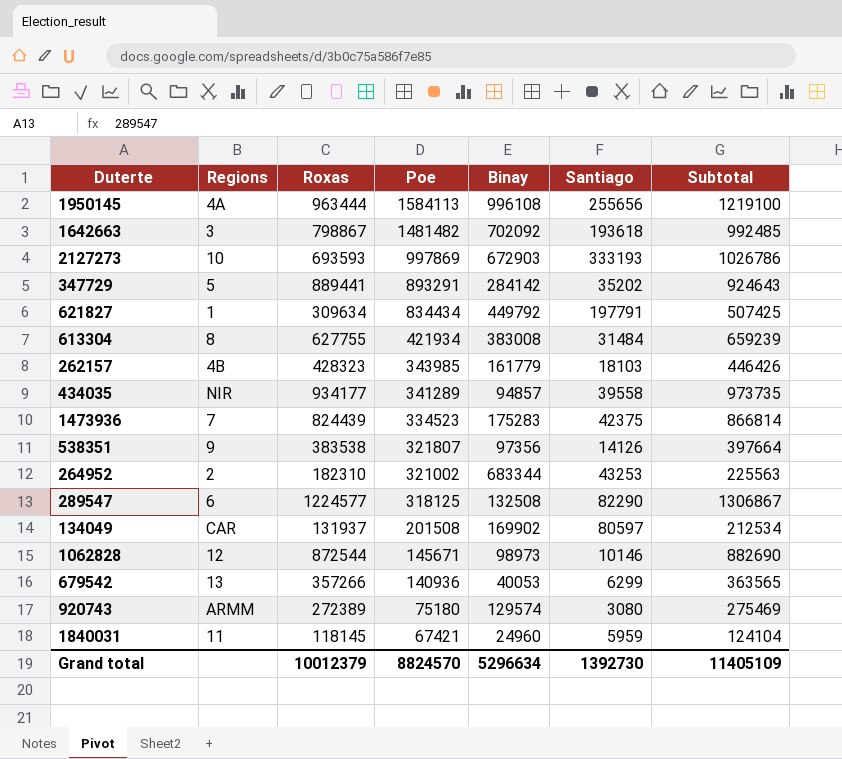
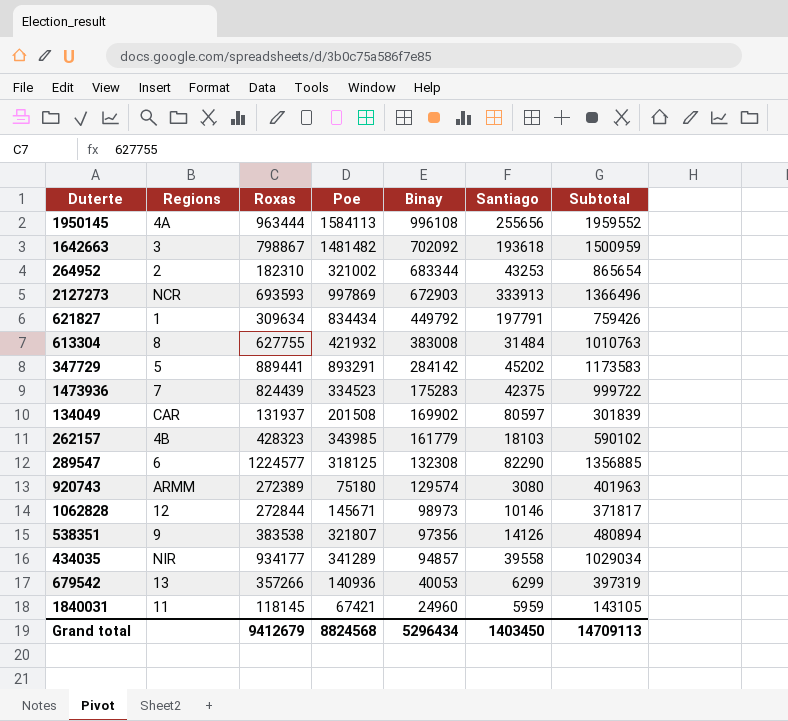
row order: Poe descending -> Binay descending
column Subtotal | formula: [Roxas] + [Santiago] -> [Roxas] + [Binay]
2127273 | Regions: 10 -> NCR
2127273 | Santiago: 333193 -> 333913
613304 | Poe: 421934 -> 421932
347729 | Santiago: 35202 -> 45202
289547 | Binay: 132508 -> 132308
1062828 | Roxas: 872544 -> 272844
Grand total | Roxas: 10012379 -> 9412679
Grand total | Poe: 8824570 -> 8824568
Grand total | Binay: 5296634 -> 5296434
Grand total | Santiago: 1392730 -> 1403450
Grand total | Subtotal: 11405109 -> 14709113

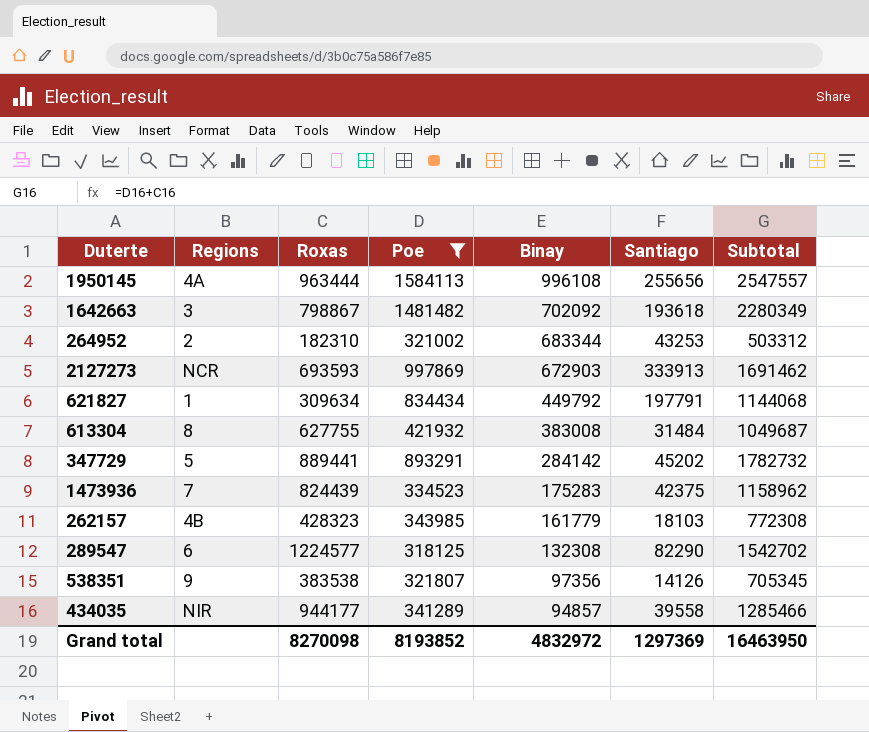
filter: none -> Poe >= 318125
column Subtotal | formula: [Roxas] + [Binay] -> [Roxas] + [Poe]
434035 | Roxas: 934177 -> 944177
Grand total | Roxas: 9412679 -> 8270098
Grand total | Poe: 8824568 -> 8193852
Grand total | Binay: 5296434 -> 4832972
Grand total | Santiago: 1403450 -> 1297369
Grand total | Subtotal: 14709113 -> 16463950

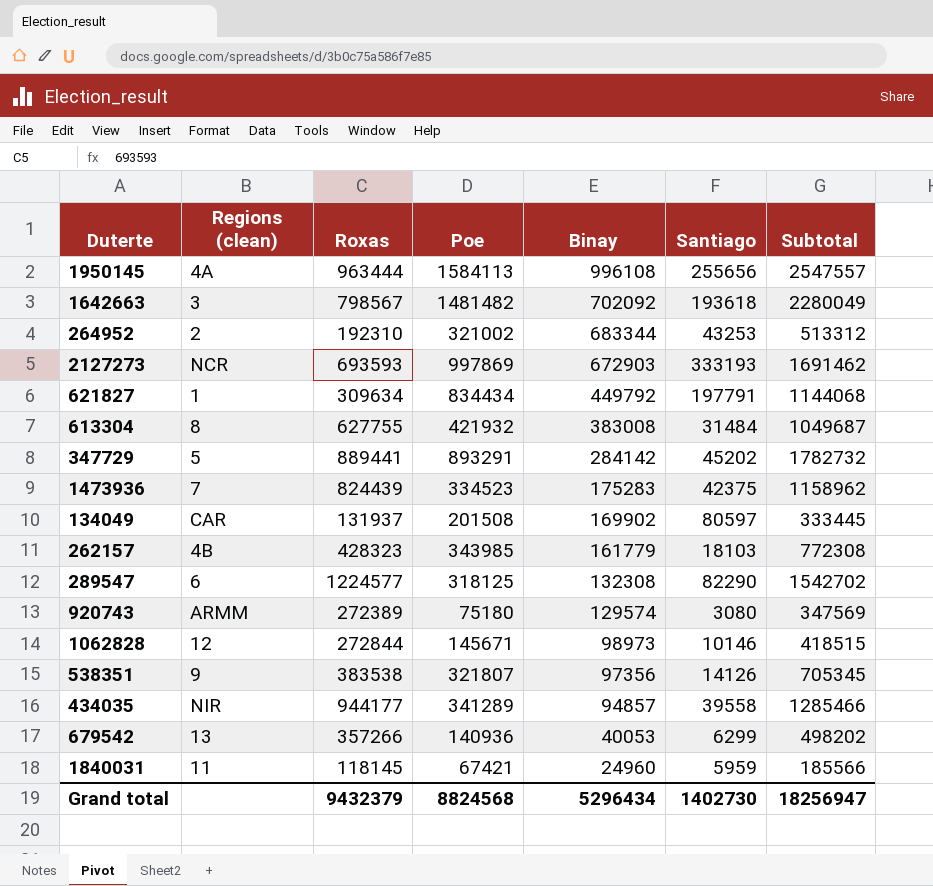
filter: Poe >= 318125 -> none
column name: Regions -> Regions (clean)
1642663 | Roxas: 798867 -> 798567
1642663 | Subtotal: 2280349 -> 2280049
264952 | Roxas: 182310 -> 192310
264952 | Subtotal: 503312 -> 513312
2127273 | Santiago: 333913 -> 333193
Grand total | Roxas: 8270098 -> 9432379
Grand total | Poe: 8193852 -> 8824568
Grand total | Binay: 4832972 -> 5296434
Grand total | Santiago: 1297369 -> 1402730
Grand total | Subtotal: 16463950 -> 18256947

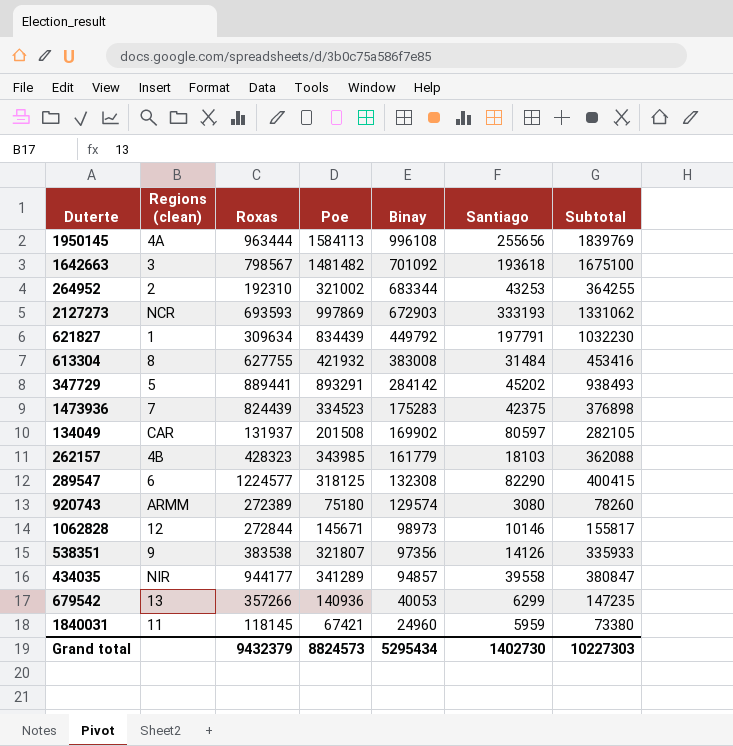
column Subtotal | formula: [Roxas] + [Poe] -> [Poe] + [Santiago]
1642663 | Binay: 702092 -> 701092
621827 | Poe: 834434 -> 834439
Grand total | Poe: 8824568 -> 8824573
Grand total | Binay: 5296434 -> 5295434
Grand total | Subtotal: 18256947 -> 10227303

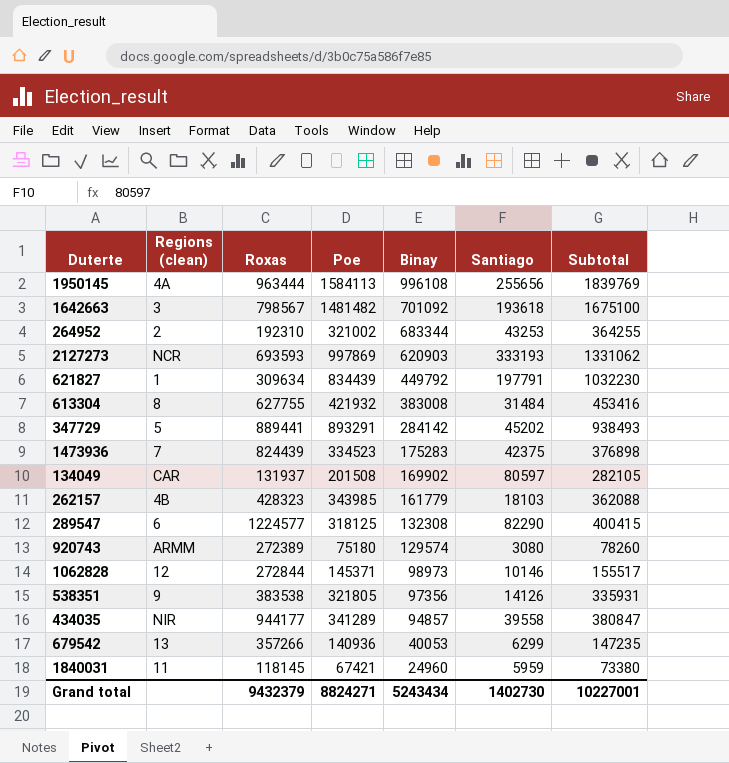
2127273 | Binay: 672903 -> 620903
1062828 | Poe: 145671 -> 145371
1062828 | Subtotal: 155817 -> 155517
538351 | Poe: 321807 -> 321805
538351 | Subtotal: 335933 -> 335931
Grand total | Poe: 8824573 -> 8824271
Grand total | Binay: 5295434 -> 5243434
Grand total | Subtotal: 10227303 -> 10227001

